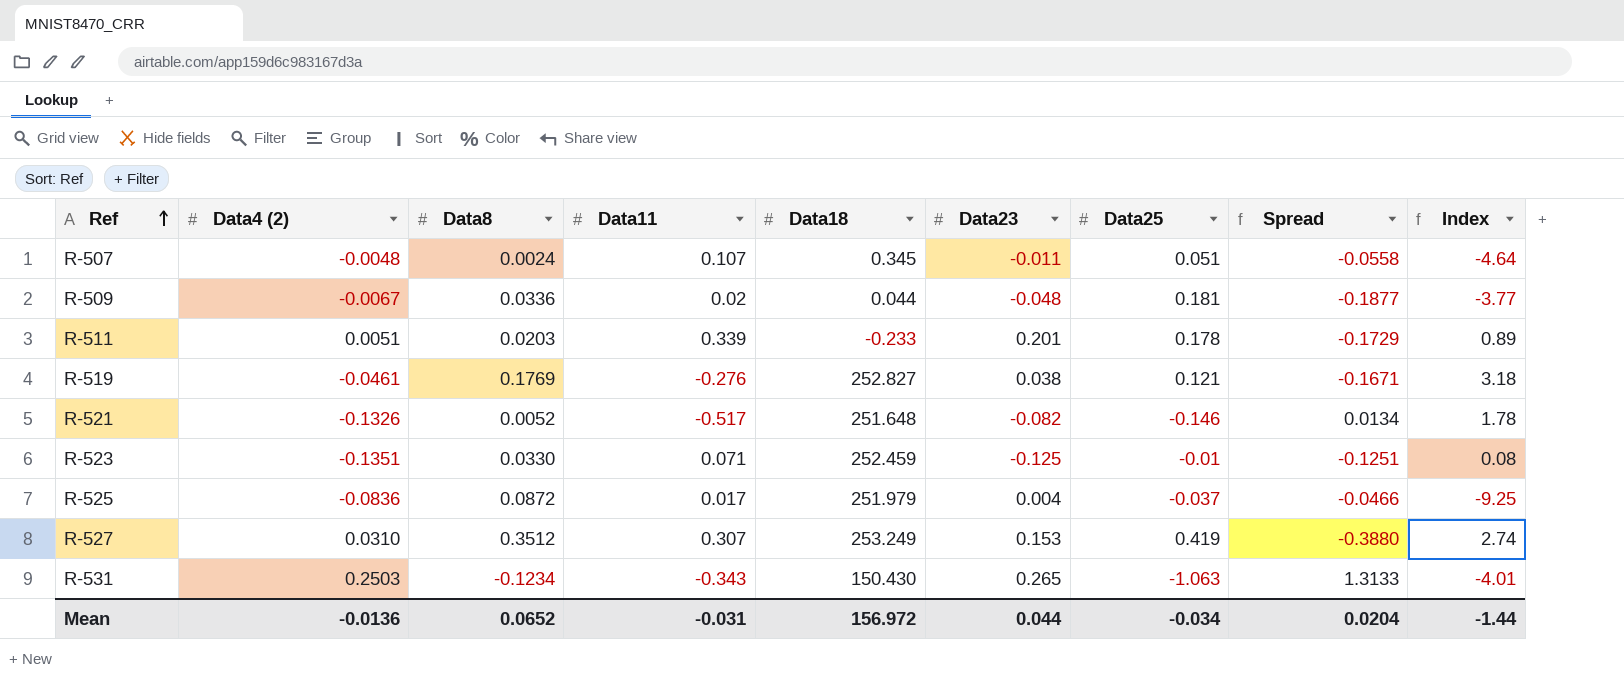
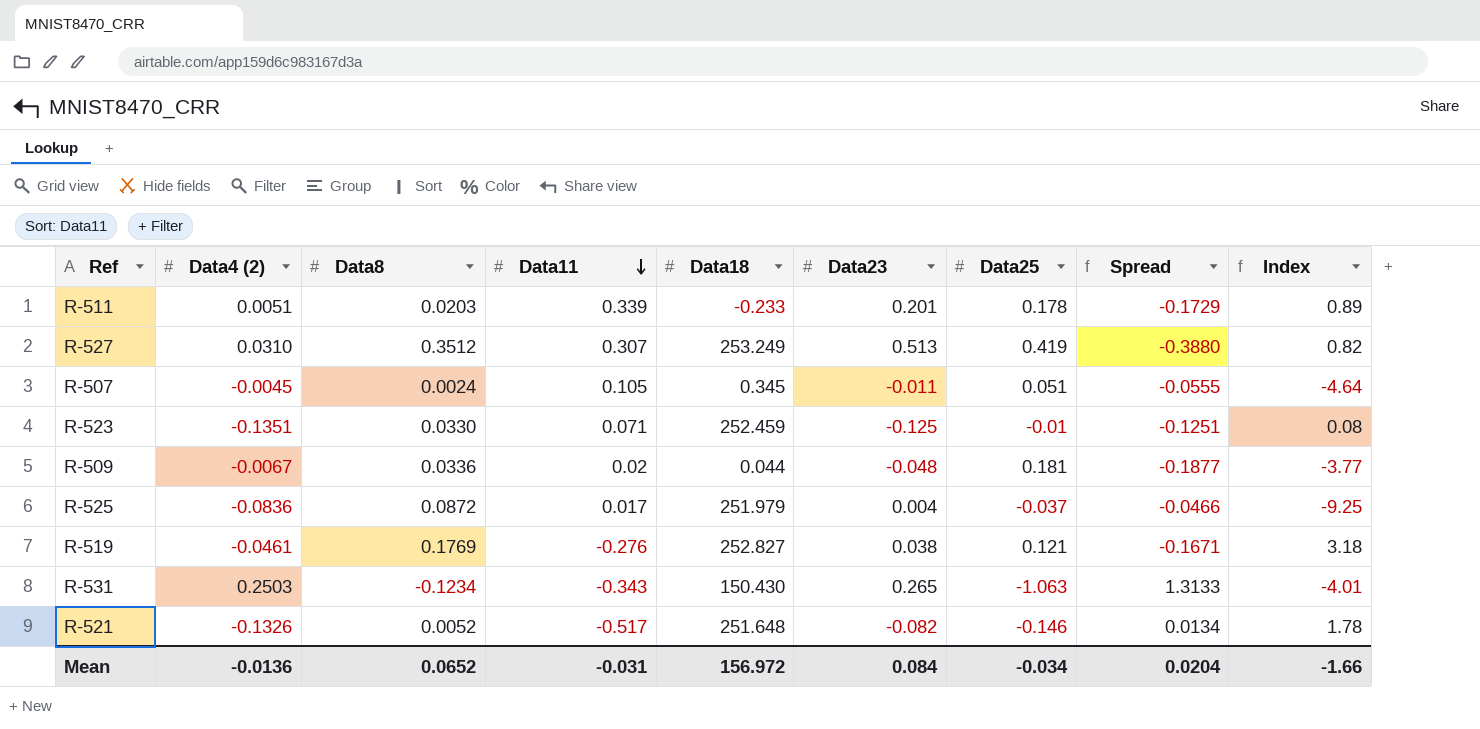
row order: Ref ascending -> Data11 descending
R-527 | Data23: 0.153 -> 0.513
R-527 | Index: 2.74 -> 0.82
R-507 | Data4 (2): -0.0048 -> -0.0045
R-507 | Data11: 0.107 -> 0.105
R-507 | Spread: -0.0558 -> -0.0555
Mean | Data23: 0.044 -> 0.084
Mean | Index: -1.44 -> -1.66

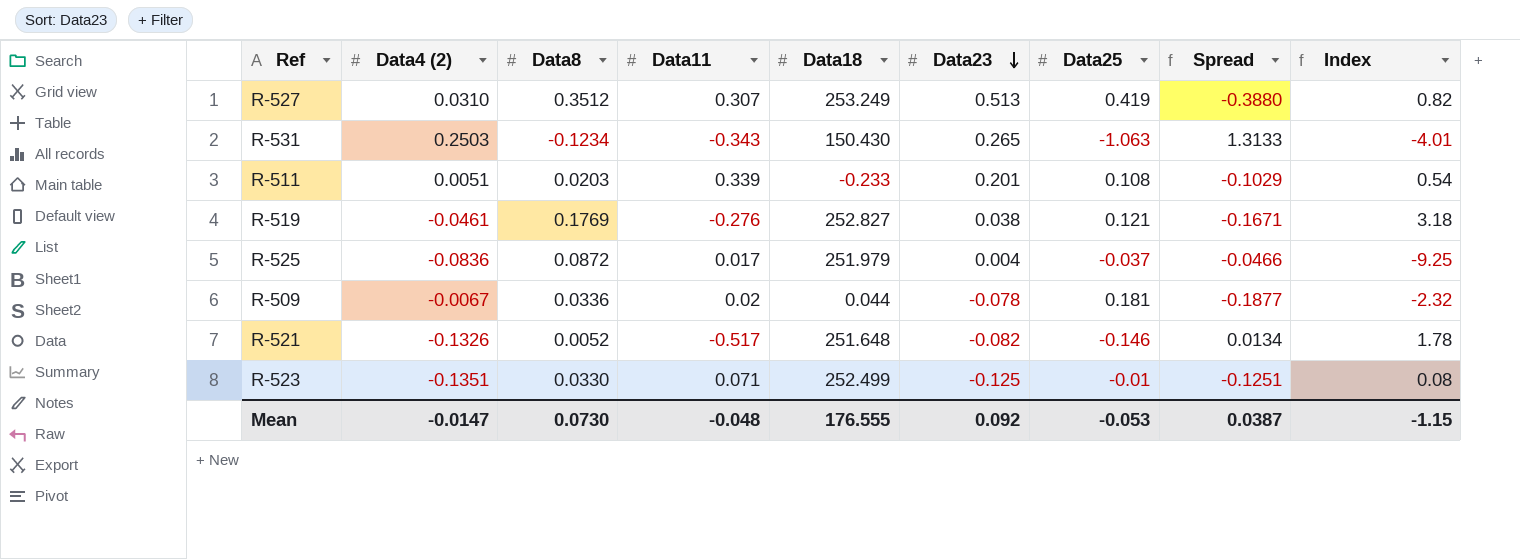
row order: Data11 descending -> Data23 descending
row R-507: -0.0045 | 0.0024 | 0.105 | 0.345 | -0.011 | 0.051 | -0.0555 | -4.64 -> none
R-511 | Data25: 0.178 -> 0.108
R-511 | Spread: -0.1729 -> -0.1029
R-511 | Index: 0.89 -> 0.54
R-509 | Data23: -0.048 -> -0.078
R-509 | Index: -3.77 -> -2.32
R-523 | Data18: 252.459 -> 252.499
Mean | Data4 (2): -0.0136 -> -0.0147
Mean | Data8: 0.0652 -> 0.0730
Mean | Data11: -0.031 -> -0.048
Mean | Data18: 156.972 -> 176.555
Mean | Data23: 0.084 -> 0.092
Mean | Data25: -0.034 -> -0.053
Mean | Spread: 0.0204 -> 0.0387
Mean | Index: -1.66 -> -1.15

